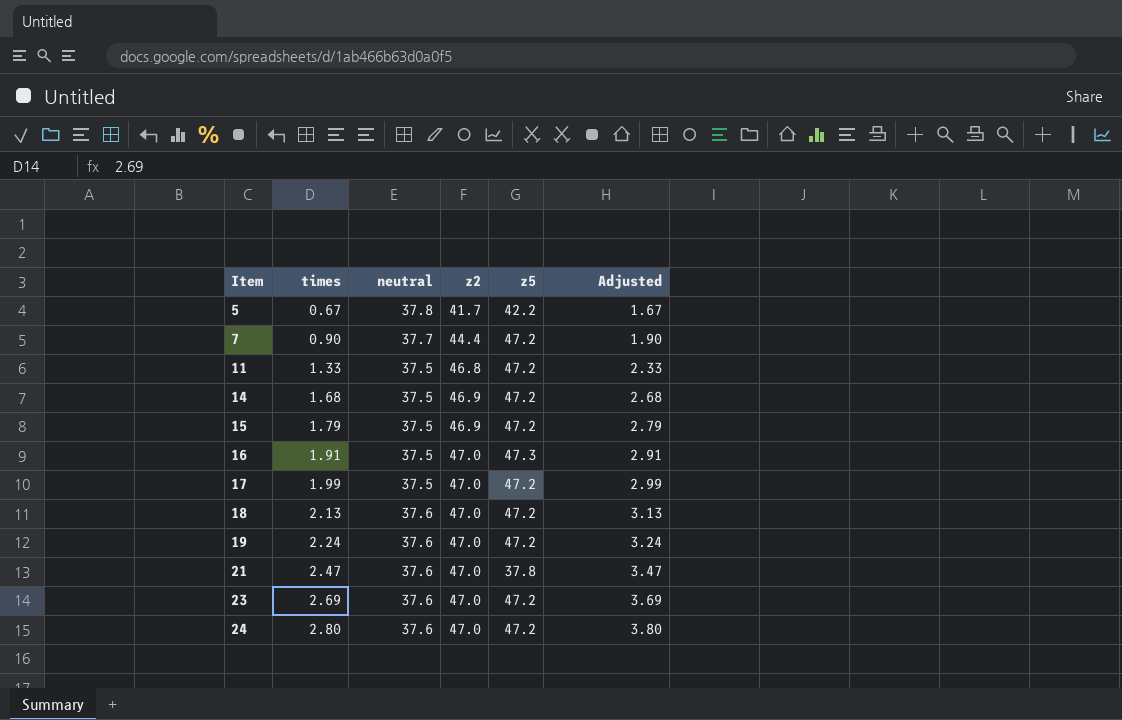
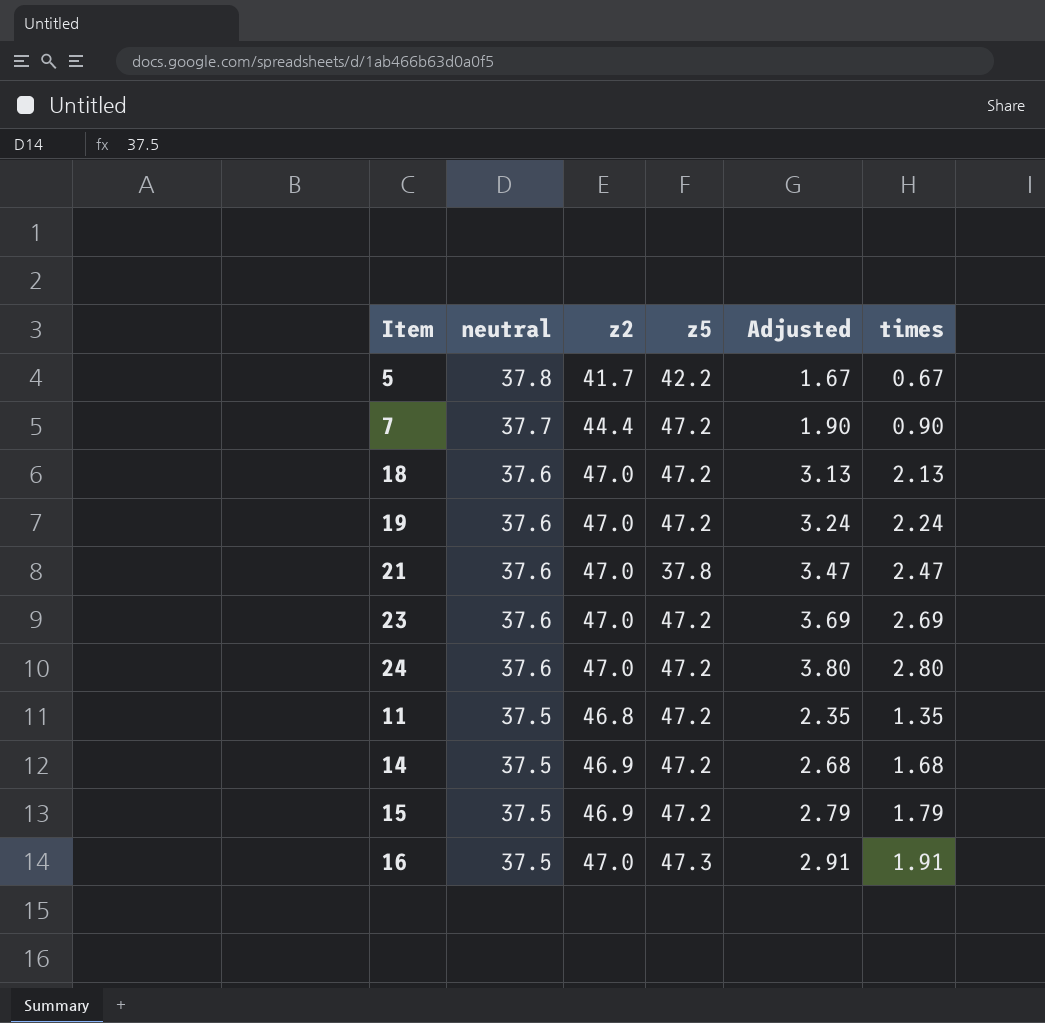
row order: Item ascending -> neutral descending
column times | position: 2 -> 6
row 17: 1.99 | 37.5 | 47.0 | 47.2 | 2.99 -> none
11 | Adjusted: 2.33 -> 2.35
11 | times: 1.33 -> 1.35

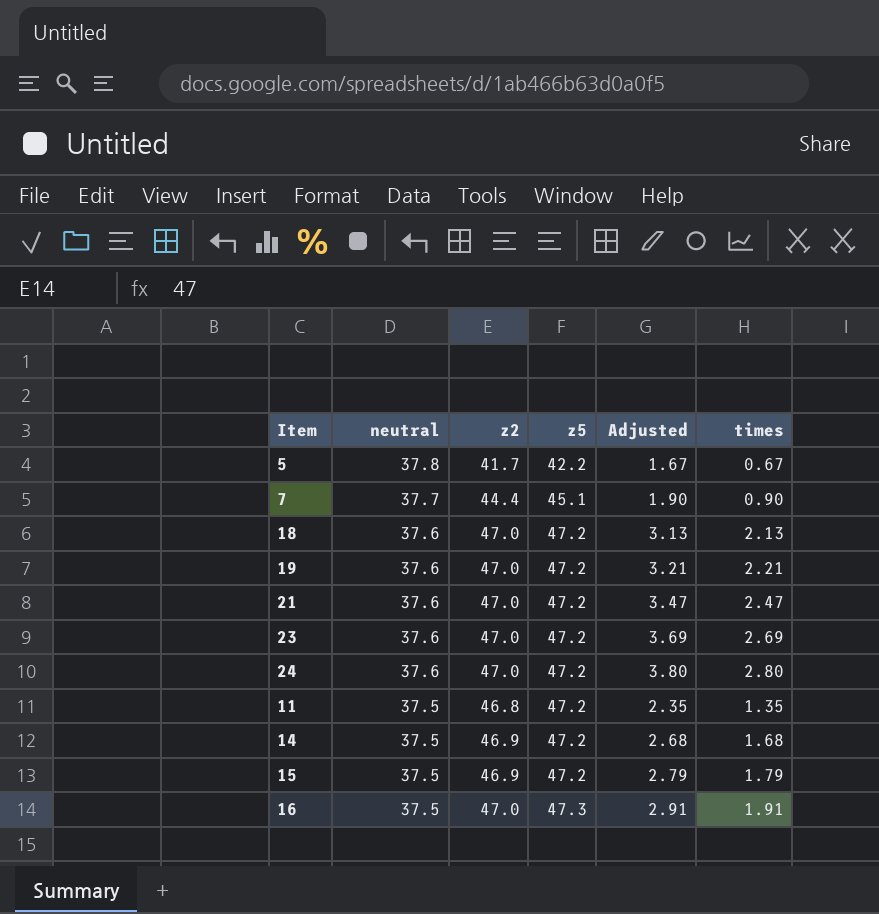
7 | z5: 47.2 -> 45.1
19 | Adjusted: 3.24 -> 3.21
19 | times: 2.24 -> 2.21
21 | z5: 37.8 -> 47.2

